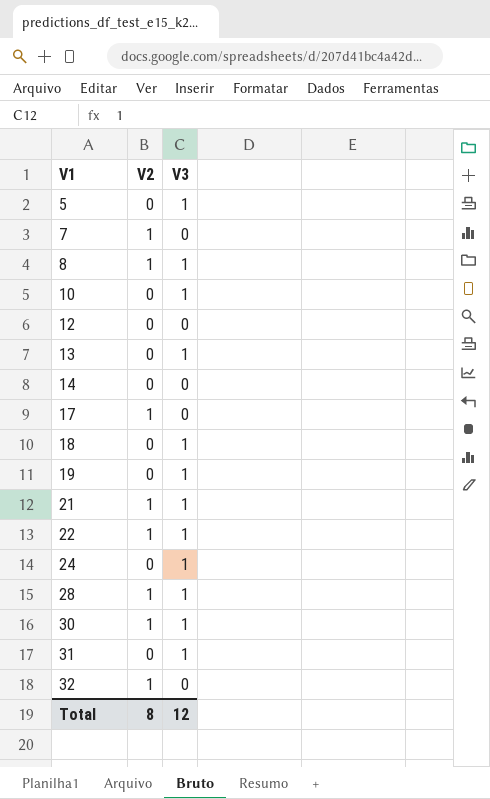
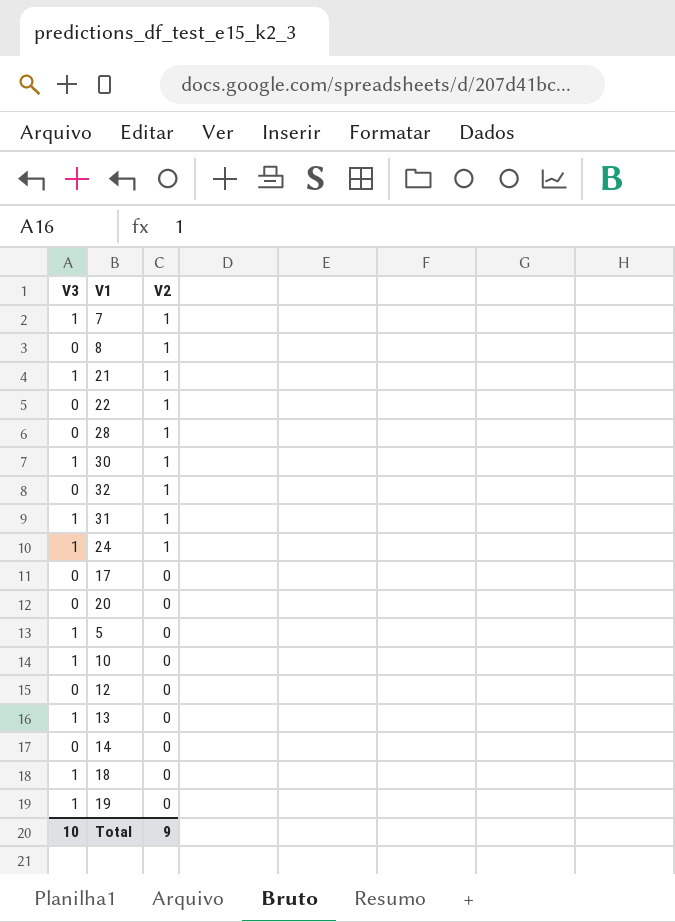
row order: V1 ascending -> V2 descending
column V3 | position: 3 -> 1
7 | V3: 0 -> 1
8 | V3: 1 -> 0
22 | V3: 1 -> 0
28 | V3: 1 -> 0
31 | V2: 0 -> 1
24 | V2: 0 -> 1
17 | V2: 1 -> 0
row 20: none -> 0 | 0
Total | V3: 12 -> 10
Total | V2: 8 -> 9

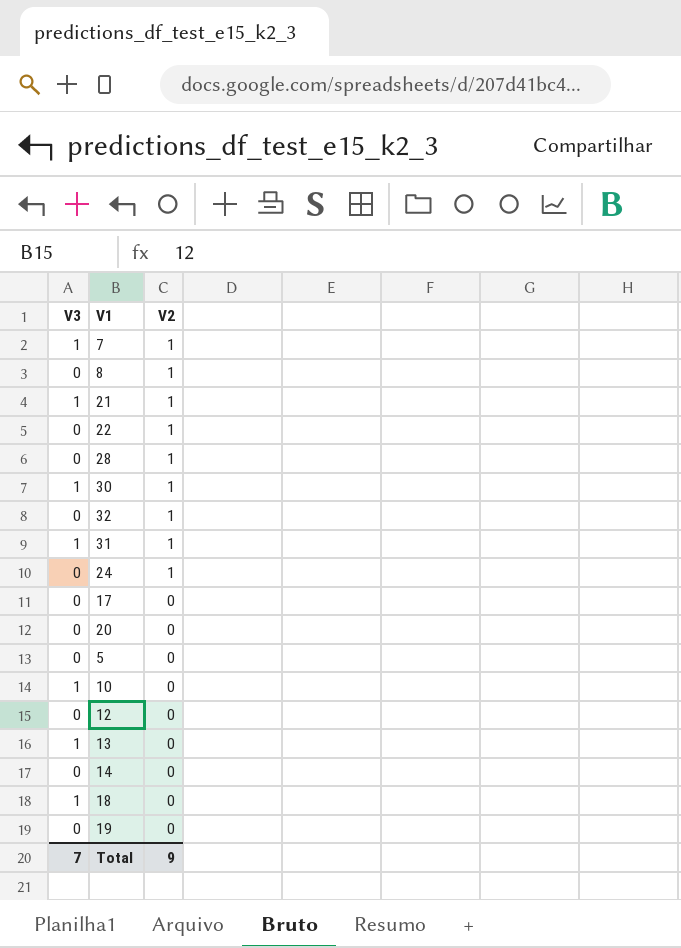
24 | V3: 1 -> 0
5 | V3: 1 -> 0
19 | V3: 1 -> 0
Total | V3: 10 -> 7

